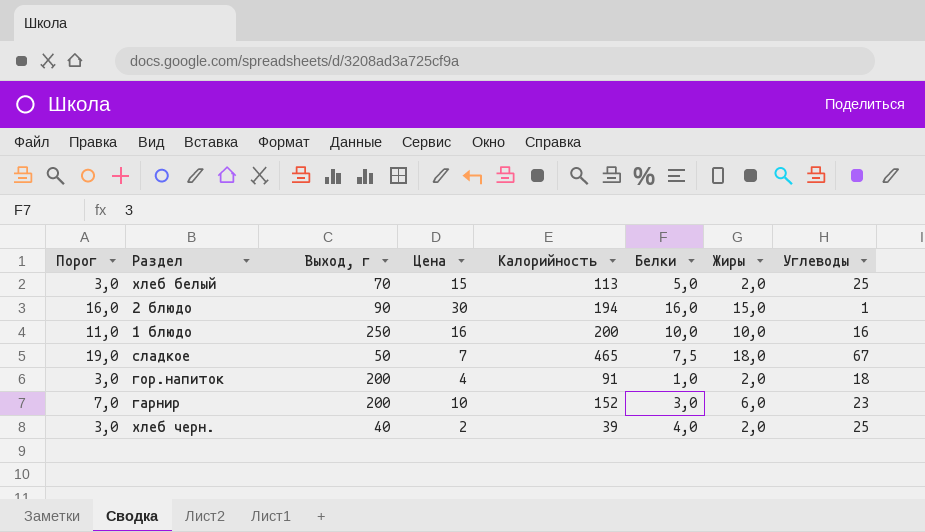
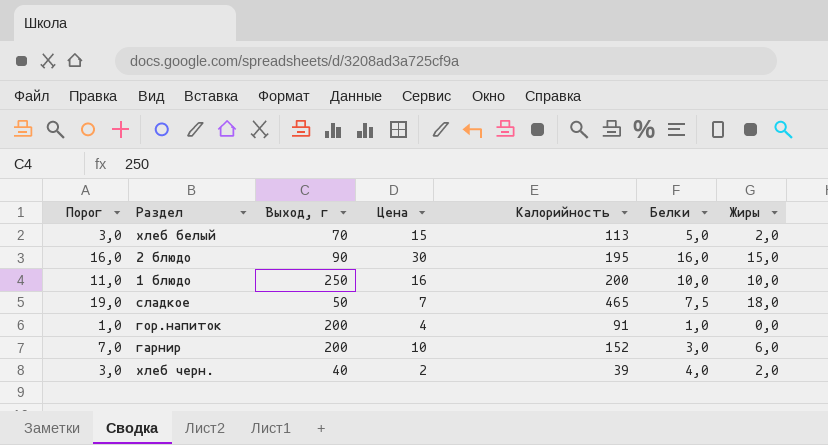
column Углеводы | position: 8 -> none
2 блюдо | Калорийность: 194 -> 195
гор.напиток | Порог: 3,0 -> 1,0
гор.напиток | Жиры: 2,0 -> 0,0

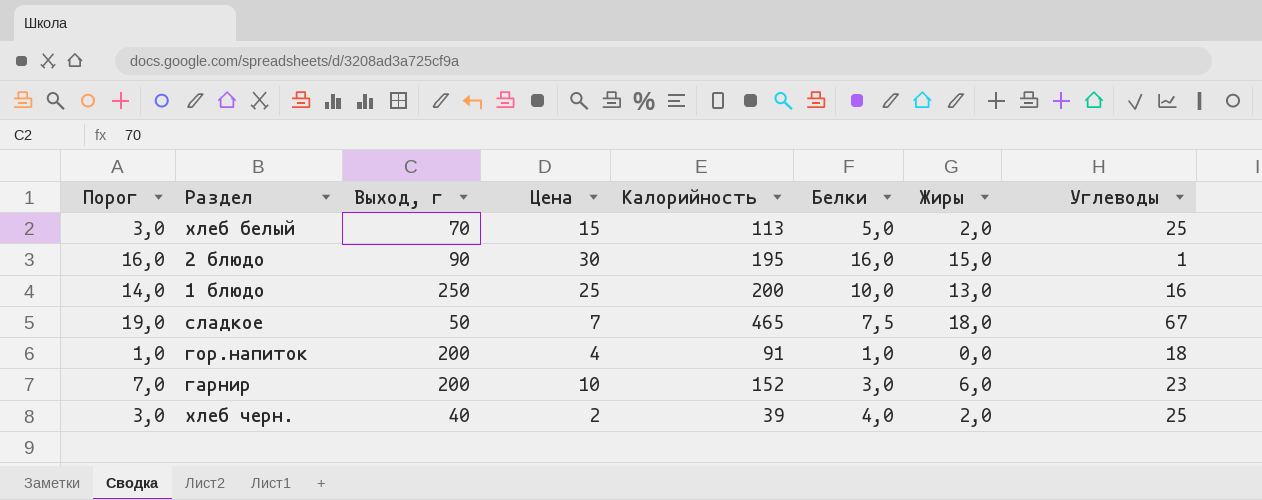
column Углеводы | position: none -> 8
1 блюдо | Порог: 11,0 -> 14,0
1 блюдо | Цена: 16 -> 25
1 блюдо | Жиры: 10,0 -> 13,0

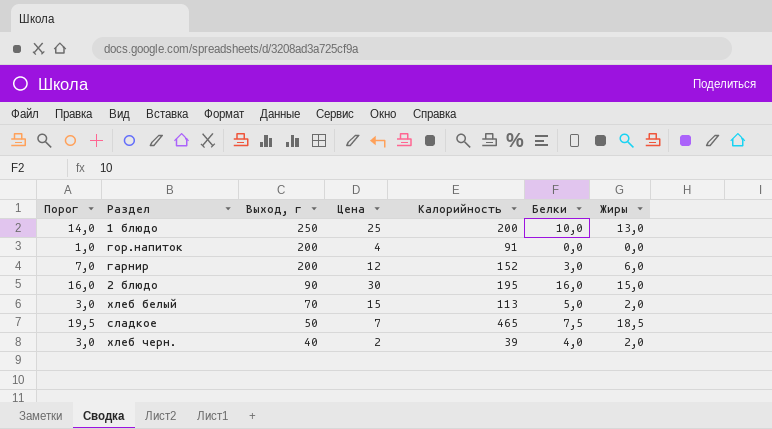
row order: none -> Выход, г descending
column Углеводы | position: 8 -> none
гор.напиток | Белки: 1,0 -> 0,0
гарнир | Цена: 10 -> 12
сладкое | Порог: 19,0 -> 19,5
сладкое | Жиры: 18,0 -> 18,5

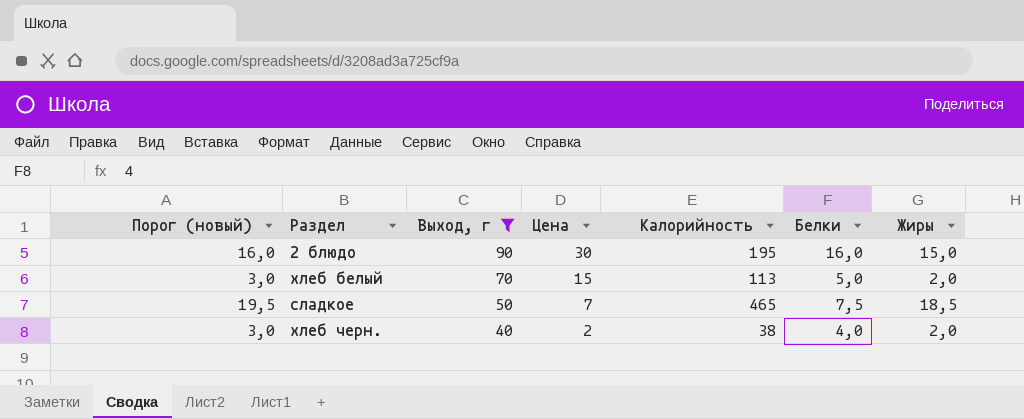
filter: none -> Выход, г <= 90
column name: Порог -> Порог (новый)
хлеб черн. | Калорийность: 39 -> 38

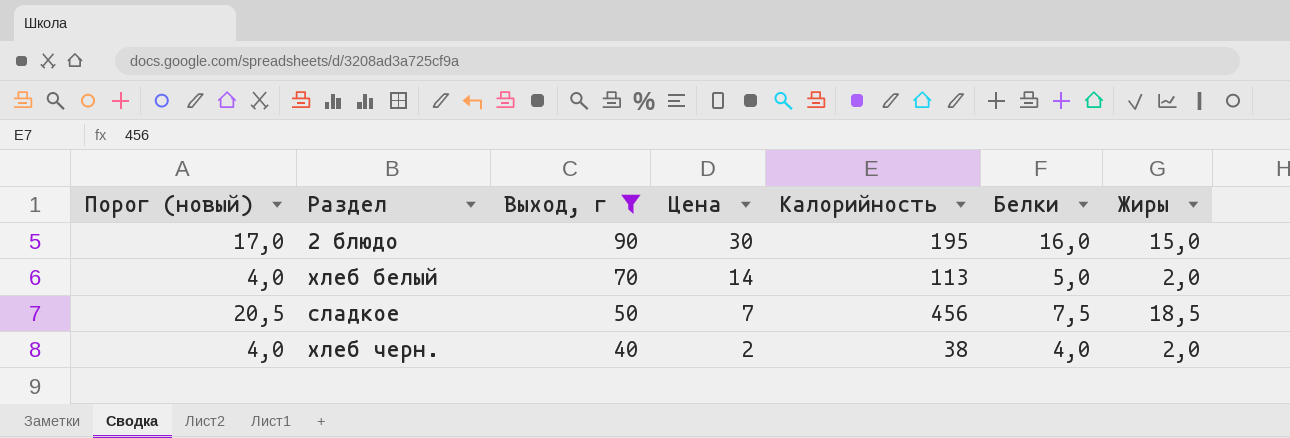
column Порог (новый) | formula: [Жиры] + 1 -> [Жиры] + 2
хлеб белый | Цена: 15 -> 14
сладкое | Калорийность: 465 -> 456

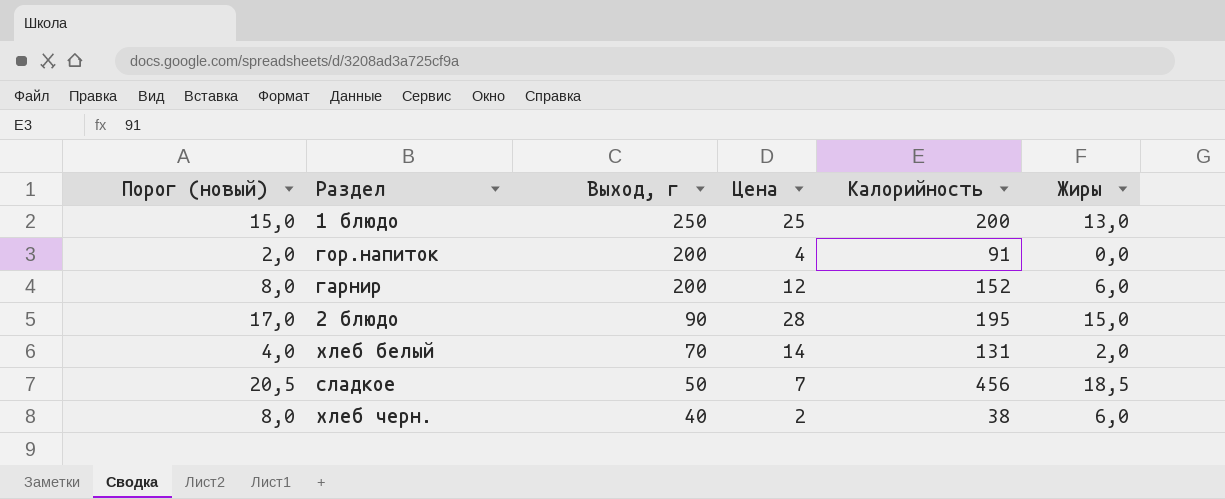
filter: Выход, г <= 90 -> none
column Белки | position: 6 -> none
2 блюдо | Цена: 30 -> 28
хлеб белый | Калорийность: 113 -> 131
хлеб черн. | Порог (новый): 4,0 -> 8,0
хлеб черн. | Жиры: 2,0 -> 6,0

